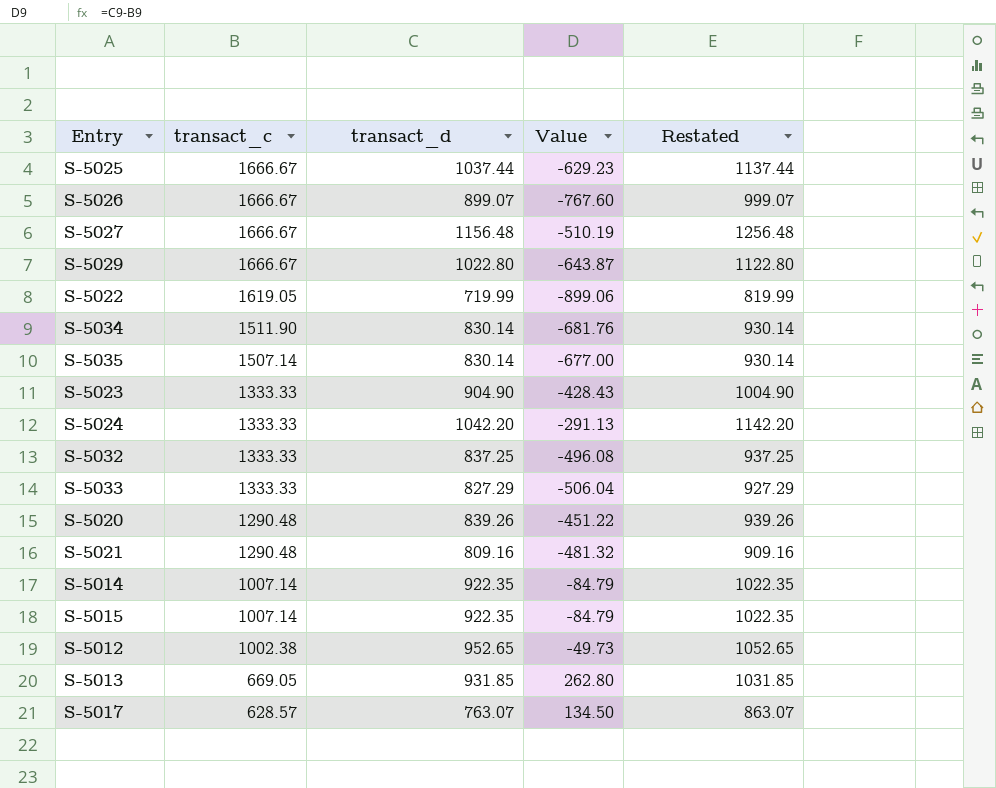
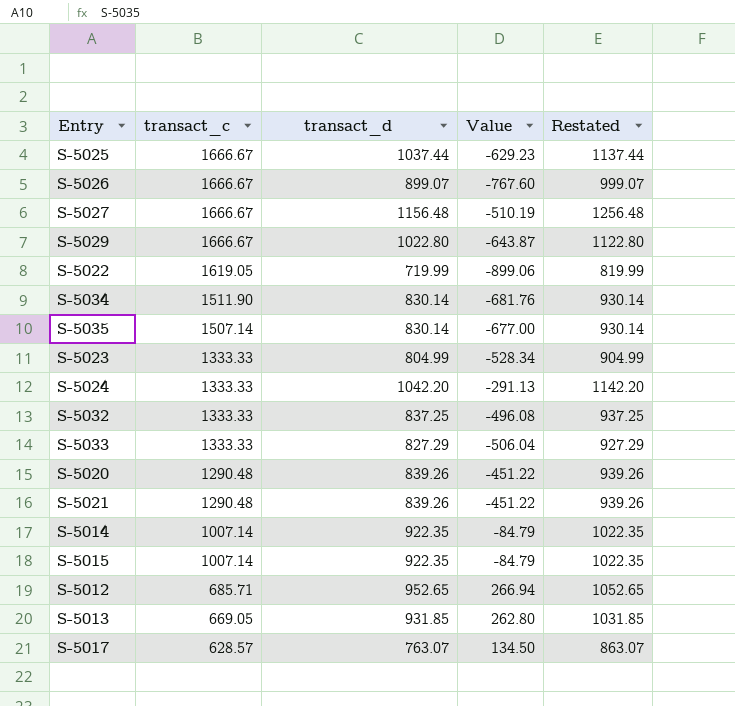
S-5023 | transact_d: 904.90 -> 804.99
S-5023 | Value: -428.43 -> -528.34
S-5023 | Restated: 1004.90 -> 904.99
S-5021 | transact_d: 809.16 -> 839.26
S-5021 | Value: -481.32 -> -451.22
S-5021 | Restated: 909.16 -> 939.26
S-5012 | transact_c: 1002.38 -> 685.71
S-5012 | Value: -49.73 -> 266.94

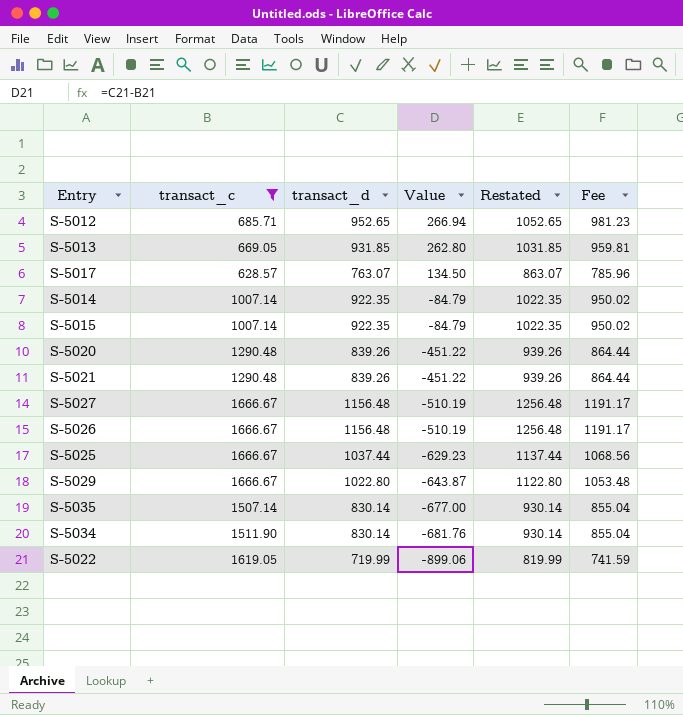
filter: none -> transact_c != 1333.33
row order: transact_c descending -> Value descending
column Fee | formula: none -> [transact_d] * 1.03
S-5026 | transact_d: 899.07 -> 1156.48
S-5026 | Value: -767.60 -> -510.19
S-5026 | Restated: 999.07 -> 1256.48

